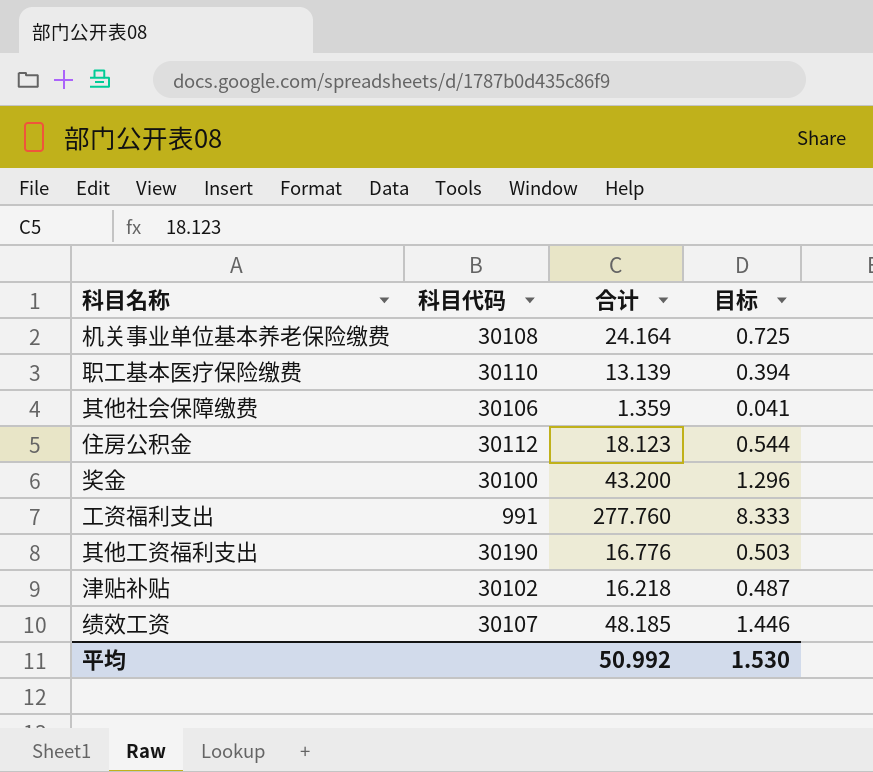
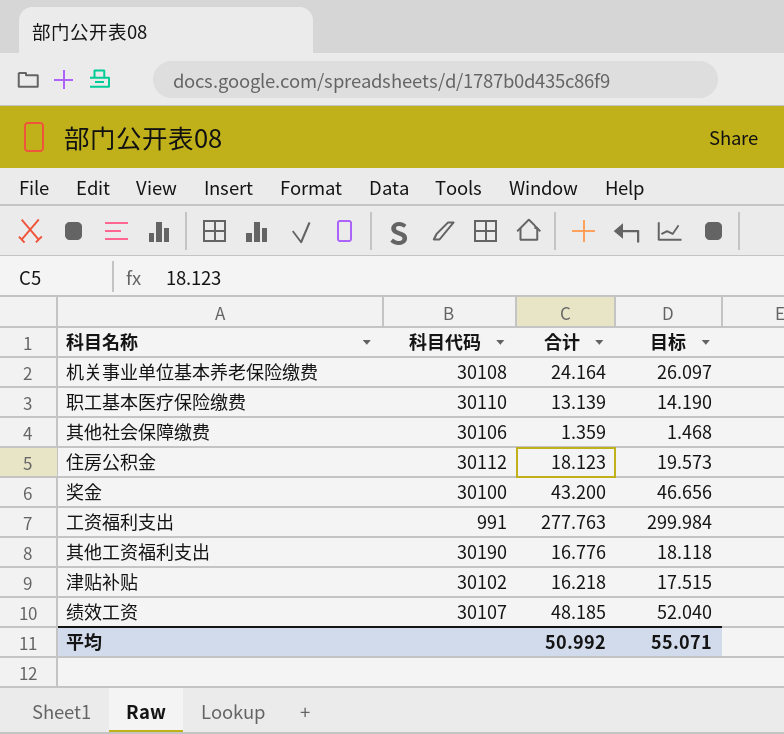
column 目标 | formula: [合计] * 0.03 -> [合计] * 1.08
工资福利支出 | 合计: 277.760 -> 277.763
平均 | 目标: 1.530 -> 55.071

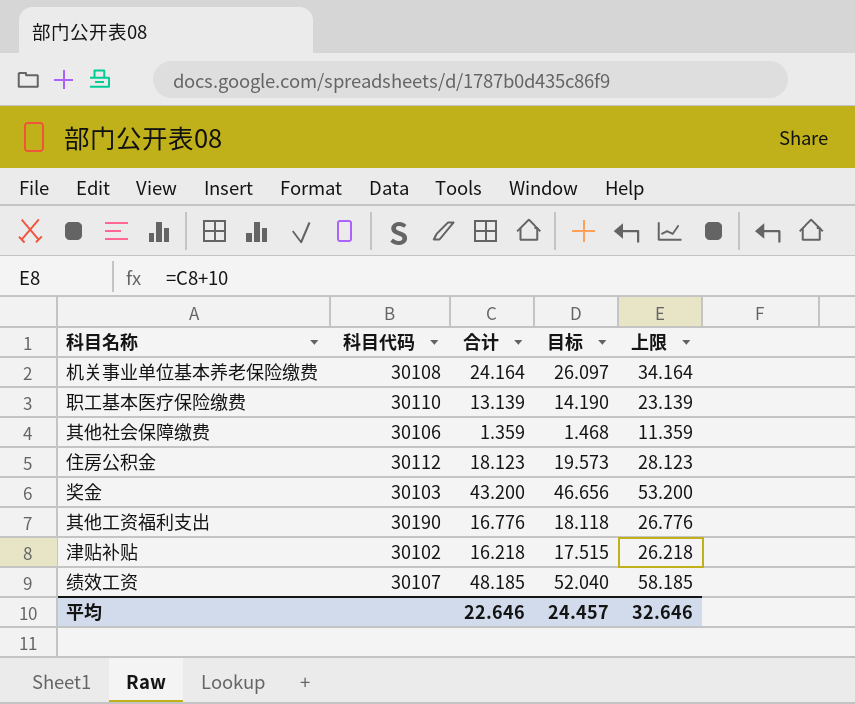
column 上限 | formula: none -> [合计] + 10
row 工资福利支出: 991 | 277.763 | 299.984 -> none
奖金 | 科目代码: 30100 -> 30103
平均 | 合计: 50.992 -> 22.646
平均 | 目标: 55.071 -> 24.457

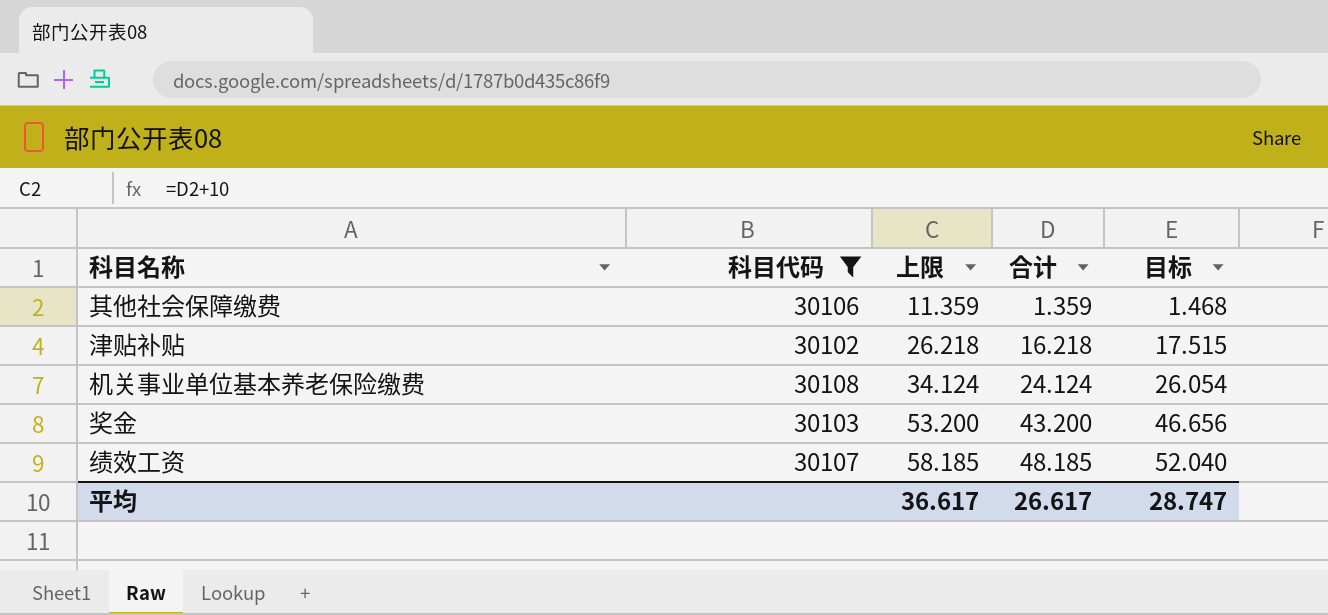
filter: none -> 科目代码 <= 30108
row order: none -> 上限 ascending
column 上限 | position: 5 -> 3
机关事业单位基本养老保险缴费 | 上限: 34.164 -> 34.124
机关事业单位基本养老保险缴费 | 合计: 24.164 -> 24.124
机关事业单位基本养老保险缴费 | 目标: 26.097 -> 26.054
平均 | 上限: 32.646 -> 36.617
平均 | 合计: 22.646 -> 26.617
平均 | 目标: 24.457 -> 28.747

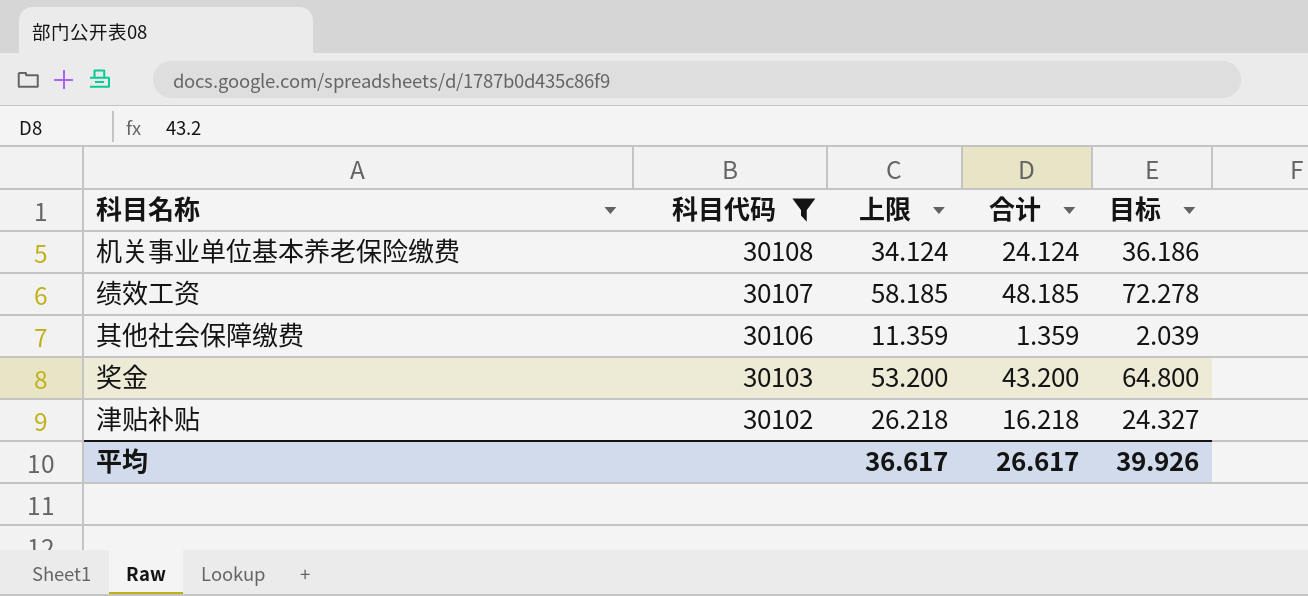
row order: 上限 ascending -> 科目代码 descending
column 目标 | formula: [合计] * 1.08 -> [合计] * 1.5
平均 | 目标: 28.747 -> 39.926

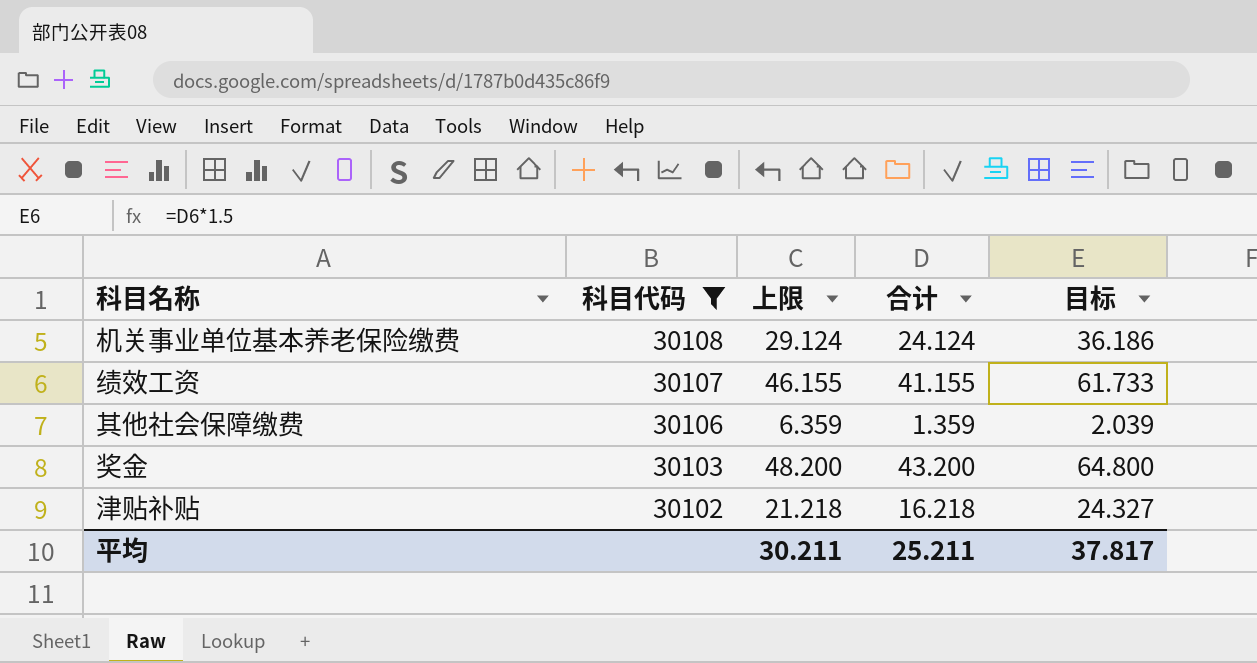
column 上限 | formula: [合计] + 10 -> [合计] + 5
绩效工资 | 合计: 48.185 -> 41.155
绩效工资 | 目标: 72.278 -> 61.733
平均 | 上限: 36.617 -> 30.211
平均 | 合计: 26.617 -> 25.211
平均 | 目标: 39.926 -> 37.817

